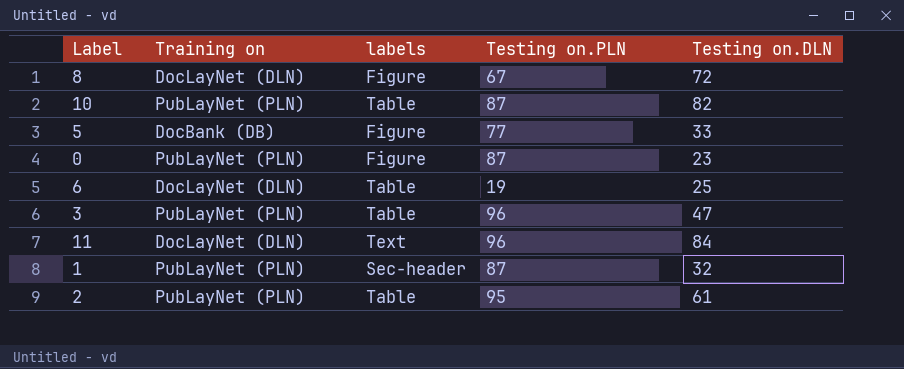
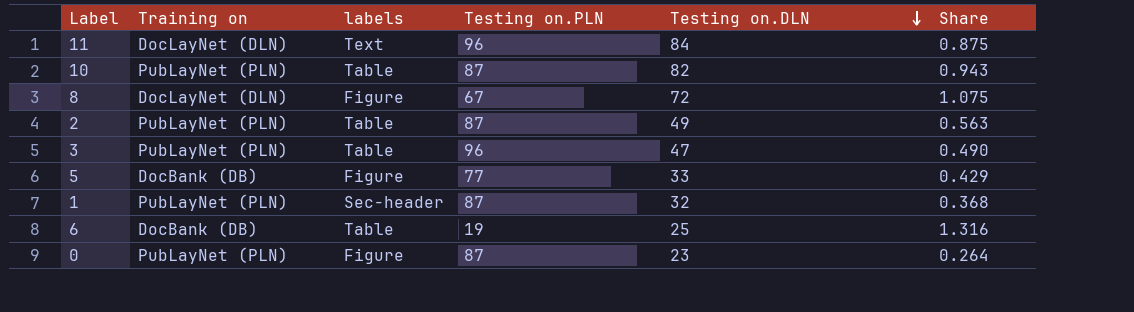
row order: none -> Testing on.DLN descending
column Share | formula: none -> [Testing on.DLN] / [Testing on.PLN]
2 | Testing on.PLN: 95 -> 87
2 | Testing on.DLN: 61 -> 49
6 | Training on: DocLayNet (DLN) -> DocBank (DB)

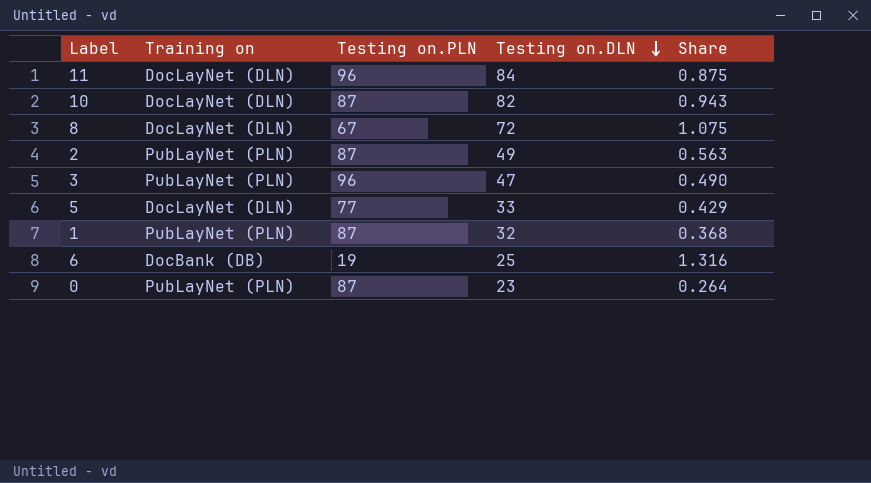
column labels | position: 3 -> none
10 | Training on: PubLayNet (PLN) -> DocLayNet (DLN)
5 | Training on: DocBank (DB) -> DocLayNet (DLN)

